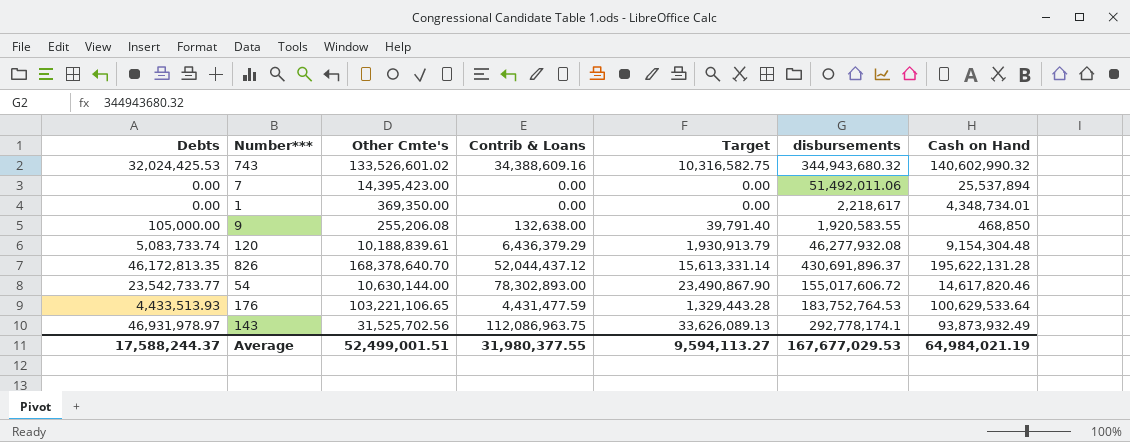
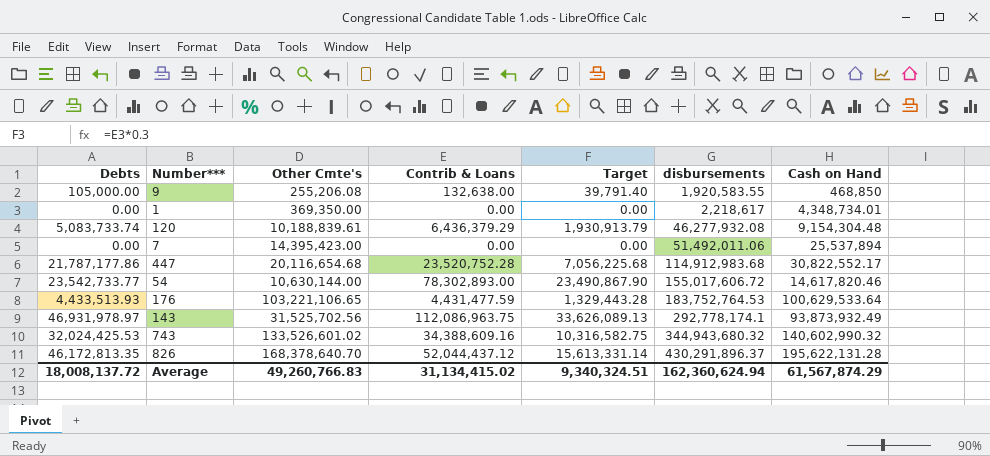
row order: none -> disbursements ascending
row 447: none -> 21,787,177.86 | 20,116,654.68 | 23,520,752.28 | 7,056,225.68 | 114,912,983.68 | 30,822,552.17
826 | disbursements: 430,691,896.37 -> 430,291,896.37
Average | Debts: 17,588,244.37 -> 18,008,137.72
Average | Other Cmte's: 52,499,001.51 -> 49,260,766.83
Average | Contrib & Loans: 31,980,377.55 -> 31,134,415.02
Average | Target: 9,594,113.27 -> 9,340,324.51
Average | disbursements: 167,677,029.53 -> 162,360,624.94
Average | Cash on Hand: 64,984,021.19 -> 61,567,874.29

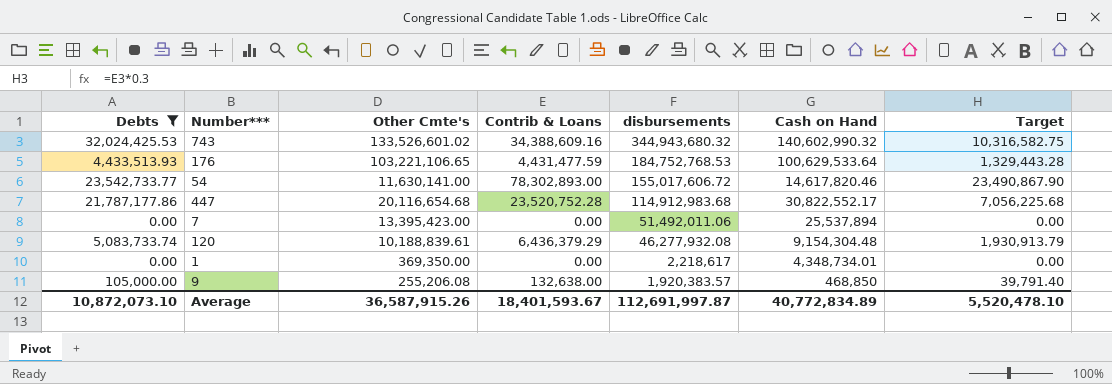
filter: none -> Debts <= 32,024,425.53
row order: disbursements ascending -> disbursements descending
column Target | position: 5 -> 7
176 | disbursements: 183,752,764.53 -> 184,752,768.53
54 | Other Cmte's: 10,630,144.00 -> 11,630,141.00
7 | Other Cmte's: 14,395,423.00 -> 13,395,423.00
9 | disbursements: 1,920,583.55 -> 1,920,383.57
Average | Debts: 18,008,137.72 -> 10,872,073.10
Average | Other Cmte's: 49,260,766.83 -> 36,587,915.26
Average | Contrib & Loans: 31,134,415.02 -> 18,401,593.67
Average | disbursements: 162,360,624.94 -> 112,691,997.87
Average | Cash on Hand: 61,567,874.29 -> 40,772,834.89
Average | Target: 9,340,324.51 -> 5,520,478.10

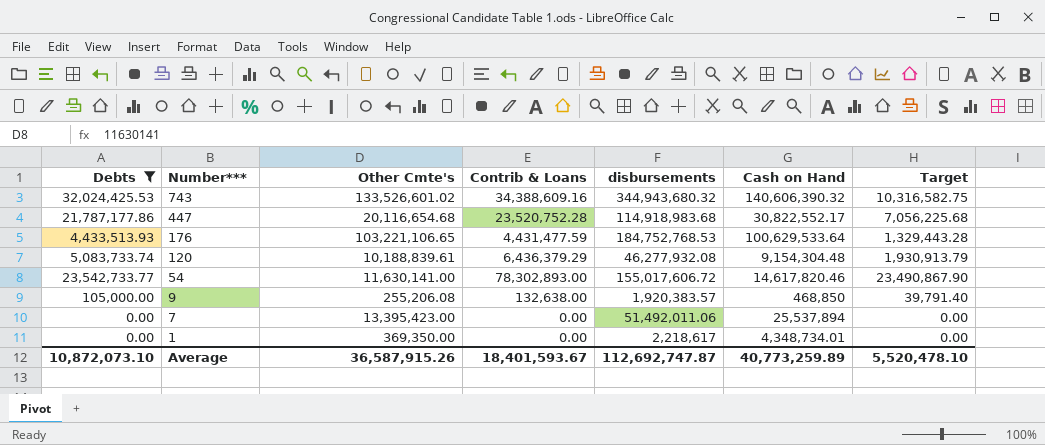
row order: disbursements descending -> Number*** descending
743 | Cash on Hand: 140,602,990.32 -> 140,606,390.32
447 | disbursements: 114,912,983.68 -> 114,918,983.68
Average | disbursements: 112,691,997.87 -> 112,692,747.87
Average | Cash on Hand: 40,772,834.89 -> 40,773,259.89

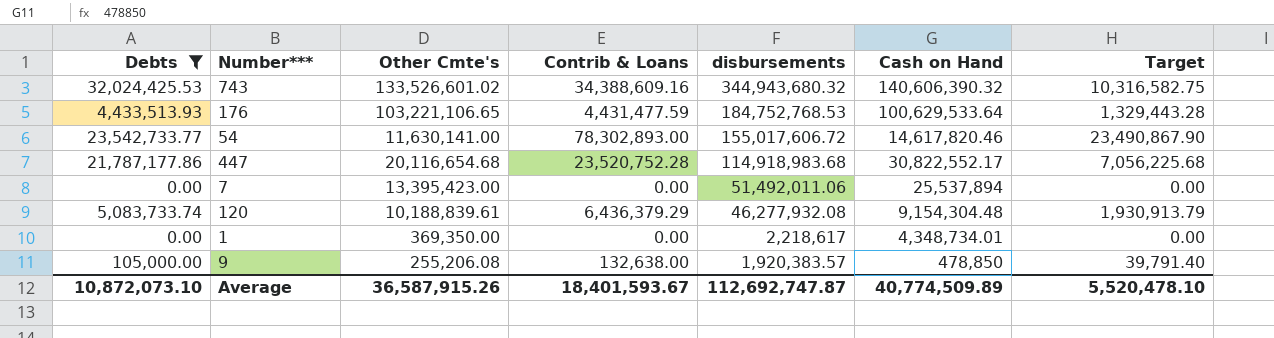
row order: Number*** descending -> disbursements descending
9 | Cash on Hand: 468,850 -> 478,850
Average | Cash on Hand: 40,773,259.89 -> 40,774,509.89

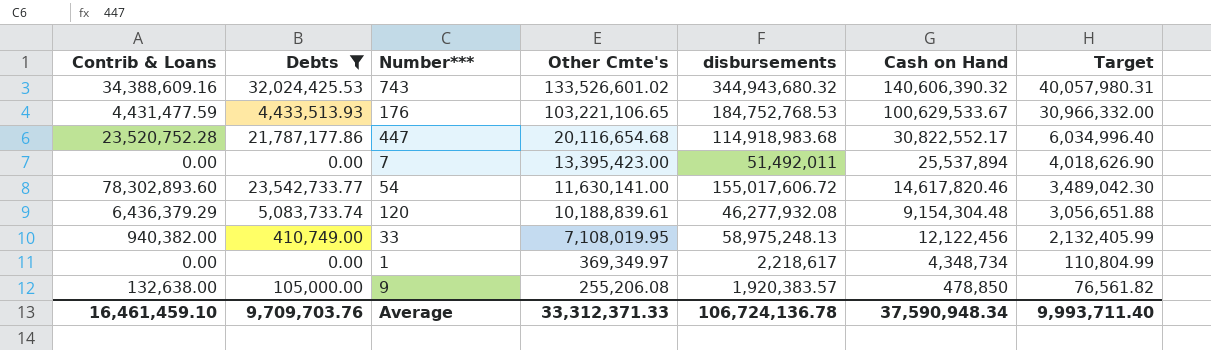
row order: disbursements descending -> Other Cmte's descending
column Contrib & Loans | position: 4 -> 1
column Target | formula: [Contrib & Loans] * 0.3 -> [Other Cmte's] * 0.3
176 | Cash on Hand: 100,629,533.64 -> 100,629,533.67
7 | disbursements: 51,492,011.06 -> 51,492,011
54 | Contrib & Loans: 78,302,893.00 -> 78,302,893.60
row 33: none -> 940,382.00 | 410,749.00 | 7,108,019.95 | 58,975,248.13 | 12,122,456 | 2,132,405.99
1 | Other Cmte's: 369,350.00 -> 369,349.97
1 | Cash on Hand: 4,348,734.01 -> 4,348,734
Average | Contrib & Loans: 18,401,593.67 -> 16,461,459.10
Average | Debts: 10,872,073.10 -> 9,709,703.76
Average | Other Cmte's: 36,587,915.26 -> 33,312,371.33
Average | disbursements: 112,692,747.87 -> 106,724,136.78
Average | Cash on Hand: 40,774,509.89 -> 37,590,948.34
Average | Target: 5,520,478.10 -> 9,993,711.40

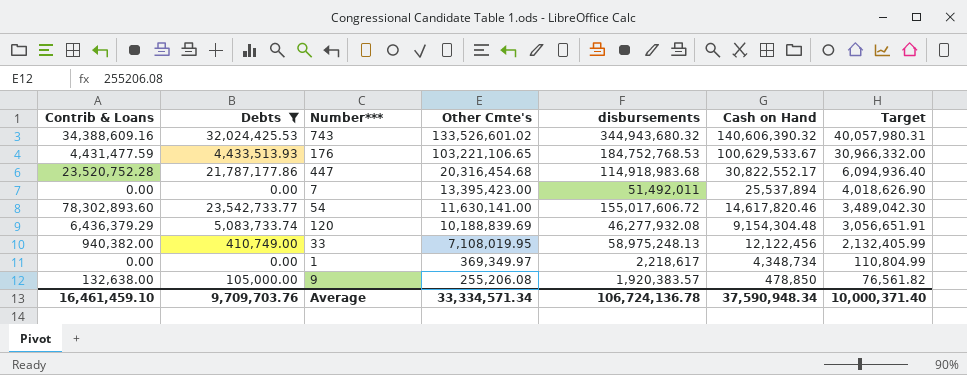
447 | Other Cmte's: 20,116,654.68 -> 20,316,454.68
447 | Target: 6,034,996.40 -> 6,094,936.40
120 | Other Cmte's: 10,188,839.61 -> 10,188,839.69
120 | Target: 3,056,651.88 -> 3,056,651.91
Average | Other Cmte's: 33,312,371.33 -> 33,334,571.34
Average | Target: 9,993,711.40 -> 10,000,371.40

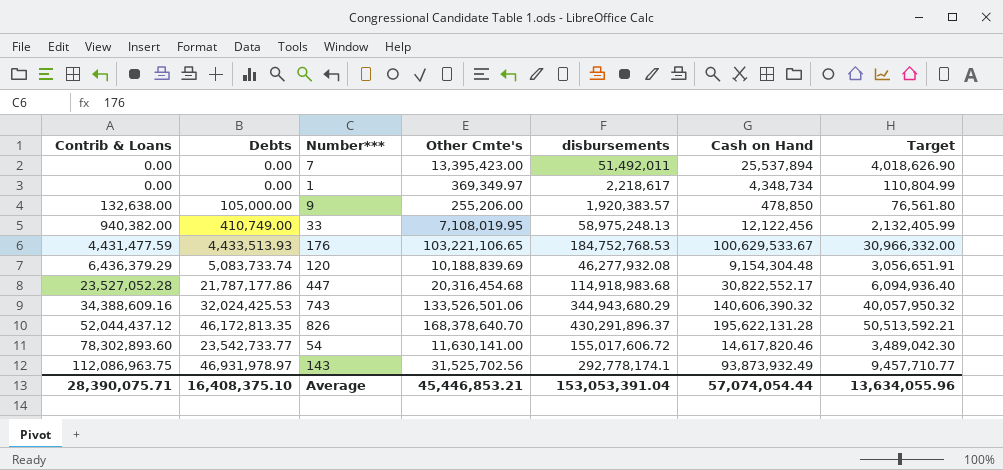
filter: Debts <= 32,024,425.53 -> none
row order: Other Cmte's descending -> Contrib & Loans ascending
9 | Other Cmte's: 255,206.08 -> 255,206.00
9 | Target: 76,561.82 -> 76,561.80
447 | Contrib & Loans: 23,520,752.28 -> 23,527,052.28
743 | Other Cmte's: 133,526,601.02 -> 133,526,501.06
743 | disbursements: 344,943,680.32 -> 344,943,680.29
743 | Target: 40,057,980.31 -> 40,057,950.32
Average | Contrib & Loans: 16,461,459.10 -> 28,390,075.71
Average | Debts: 9,709,703.76 -> 16,408,375.10
Average | Other Cmte's: 33,334,571.34 -> 45,446,853.21
Average | disbursements: 106,724,136.78 -> 153,053,391.04
Average | Cash on Hand: 37,590,948.34 -> 57,074,054.44
Average | Target: 10,000,371.40 -> 13,634,055.96

